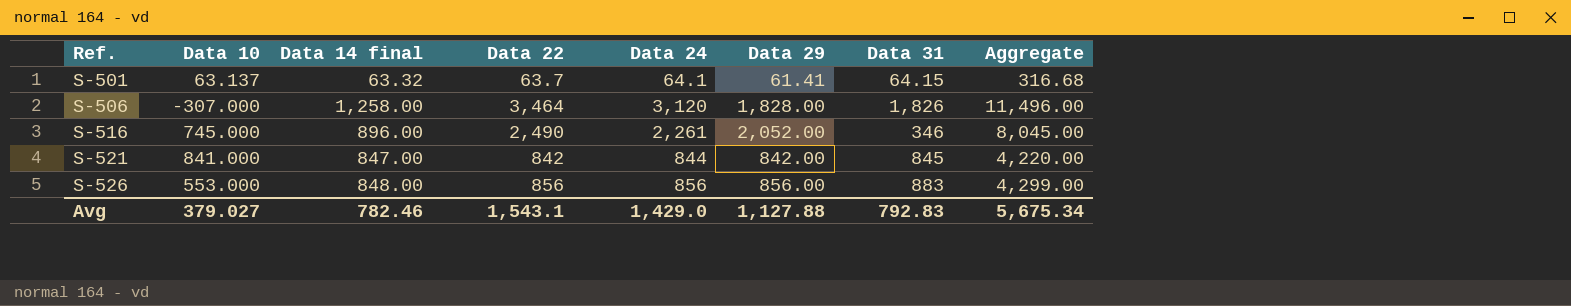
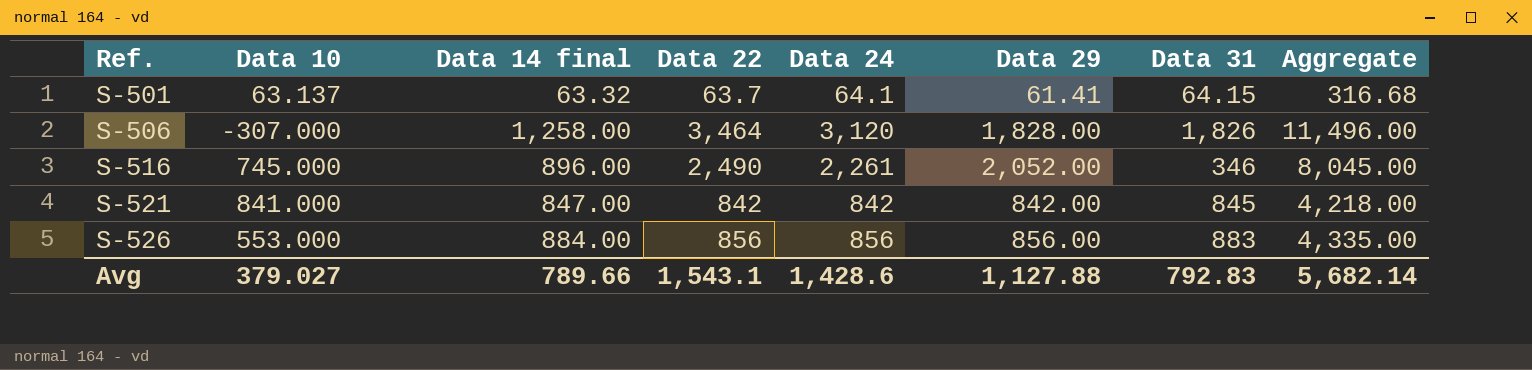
S-521 | Data 24: 844 -> 842
S-521 | Aggregate: 4,220.00 -> 4,218.00
S-526 | Data 14 final: 848.00 -> 884.00
S-526 | Aggregate: 4,299.00 -> 4,335.00
Avg | Data 14 final: 782.46 -> 789.66
Avg | Data 24: 1,429.0 -> 1,428.6
Avg | Aggregate: 5,675.34 -> 5,682.14

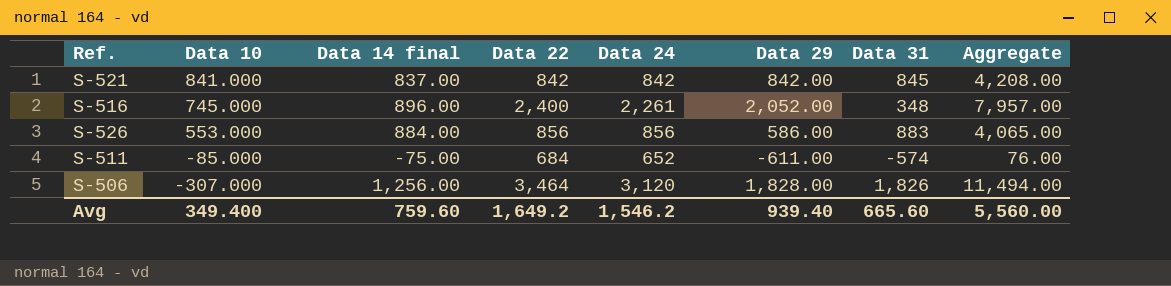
row order: Ref. ascending -> Data 10 descending
row S-501: 63.137 | 63.32 | 63.7 | 64.1 | 61.41 | 64.15 | 316.68 -> none
S-521 | Data 14 final: 847.00 -> 837.00
S-521 | Aggregate: 4,218.00 -> 4,208.00
S-516 | Data 22: 2,490 -> 2,400
S-516 | Data 31: 346 -> 348
S-516 | Aggregate: 8,045.00 -> 7,957.00
S-526 | Data 29: 856.00 -> 586.00
S-526 | Aggregate: 4,335.00 -> 4,065.00
row S-511: none -> -85.000 | -75.00 | 684 | 652 | -611.00 | -574 | 76.00
S-506 | Data 14 final: 1,258.00 -> 1,256.00
S-506 | Aggregate: 11,496.00 -> 11,494.00
Avg | Data 10: 379.027 -> 349.400
Avg | Data 14 final: 789.66 -> 759.60
Avg | Data 22: 1,543.1 -> 1,649.2
Avg | Data 24: 1,428.6 -> 1,546.2
Avg | Data 29: 1,127.88 -> 939.40
Avg | Data 31: 792.83 -> 665.60
Avg | Aggregate: 5,682.14 -> 5,560.00

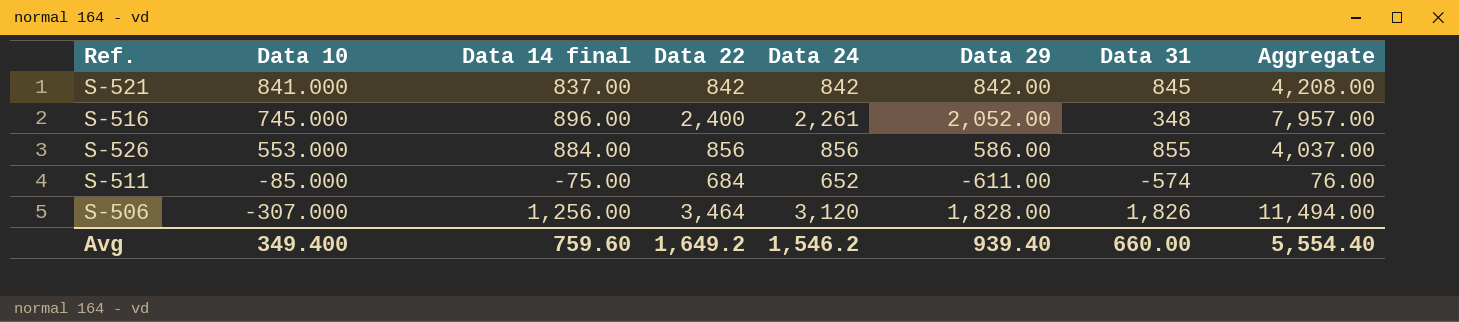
S-526 | Data 31: 883 -> 855
S-526 | Aggregate: 4,065.00 -> 4,037.00
Avg | Data 31: 665.60 -> 660.00
Avg | Aggregate: 5,560.00 -> 5,554.40

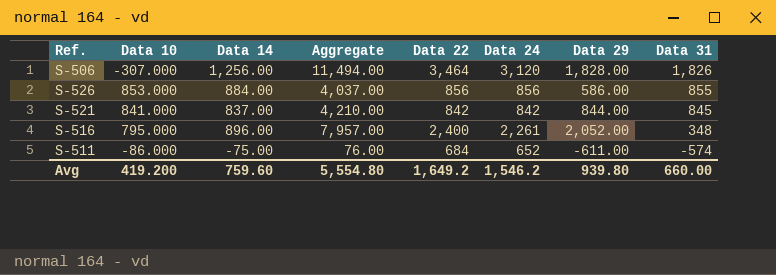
row order: Data 10 descending -> Data 31 descending
column name: Data 14 final -> Data 14
column Aggregate | position: 8 -> 4
S-526 | Data 10: 553.000 -> 853.000
S-521 | Aggregate: 4,208.00 -> 4,210.00
S-521 | Data 29: 842.00 -> 844.00
S-516 | Data 10: 745.000 -> 795.000
S-511 | Data 10: -85.000 -> -86.000
Avg | Data 10: 349.400 -> 419.200
Avg | Aggregate: 5,554.40 -> 5,554.80
Avg | Data 29: 939.40 -> 939.80

